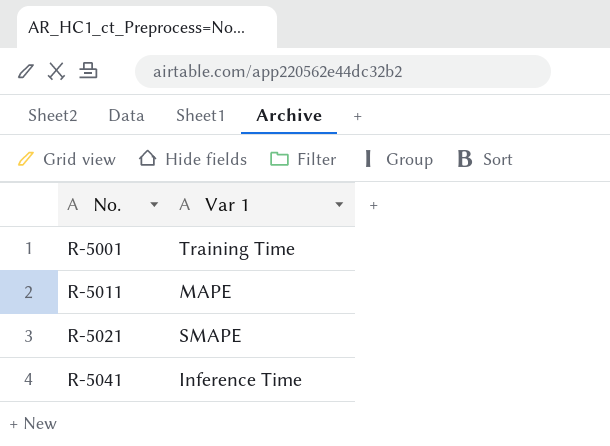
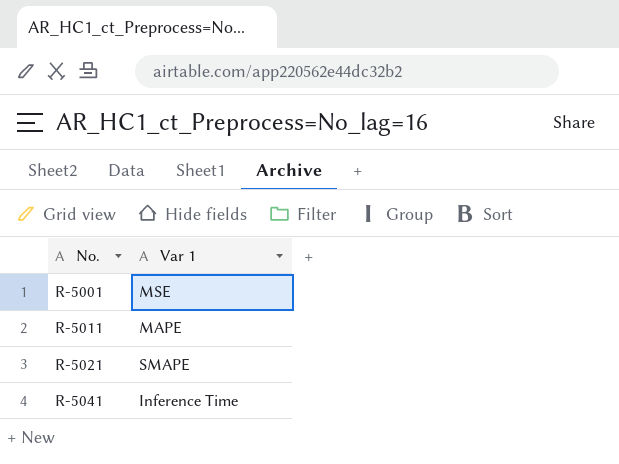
R-5001 | Var 1: Training Time -> MSE

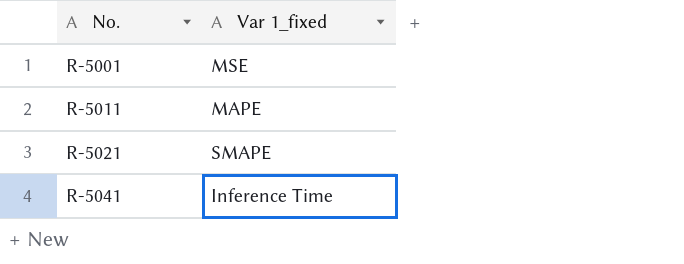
column name: Var 1 -> Var 1_fixed

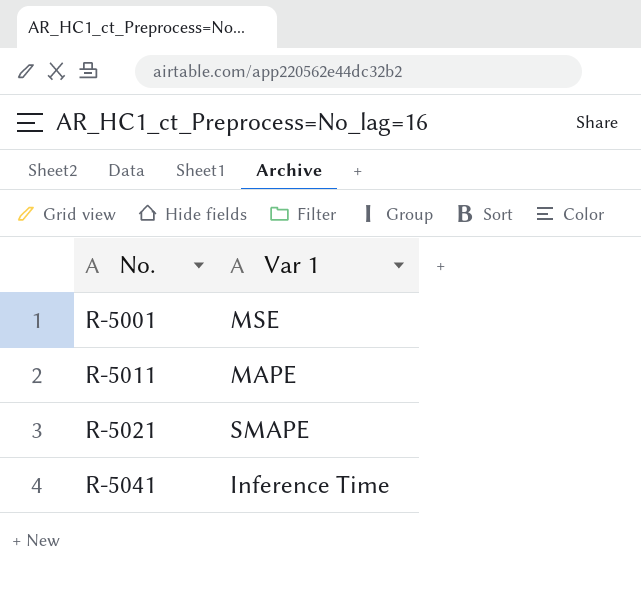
column name: Var 1_fixed -> Var 1

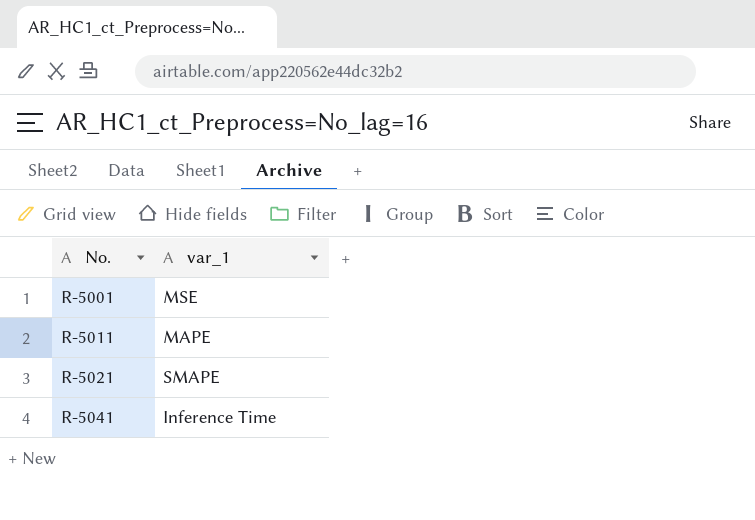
column name: Var 1 -> var_1

